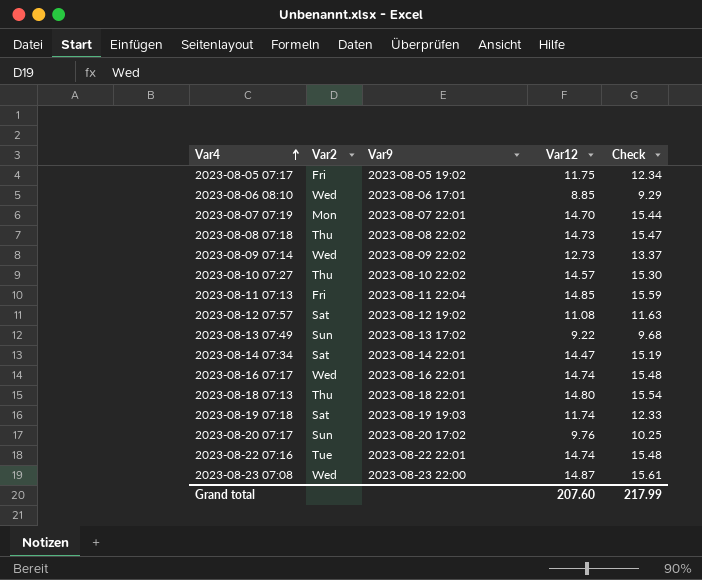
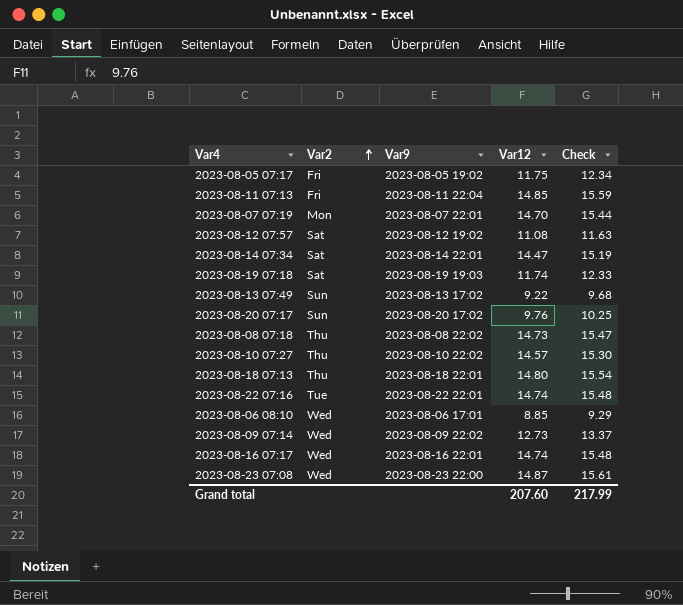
row order: Var4 ascending -> Var2 ascending

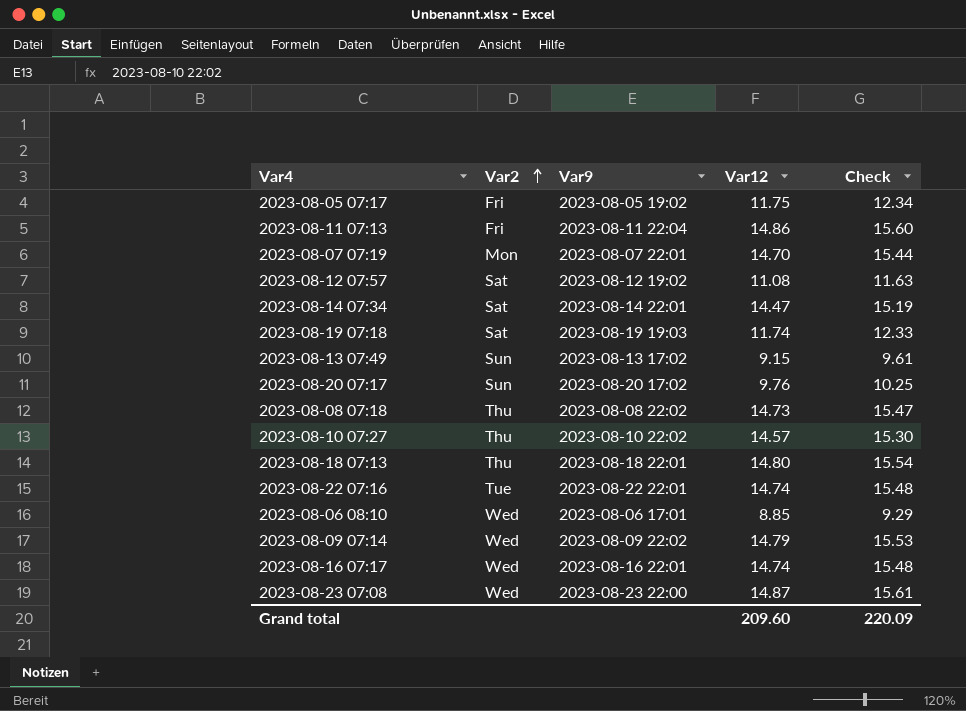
2023-08-11 07:13 | Var12: 14.85 -> 14.86
2023-08-11 07:13 | Check: 15.59 -> 15.60
2023-08-13 07:49 | Var12: 9.22 -> 9.15
2023-08-13 07:49 | Check: 9.68 -> 9.61
2023-08-09 07:14 | Var12: 12.73 -> 14.79
2023-08-09 07:14 | Check: 13.37 -> 15.53
Grand total | Var12: 207.60 -> 209.60
Grand total | Check: 217.99 -> 220.09

